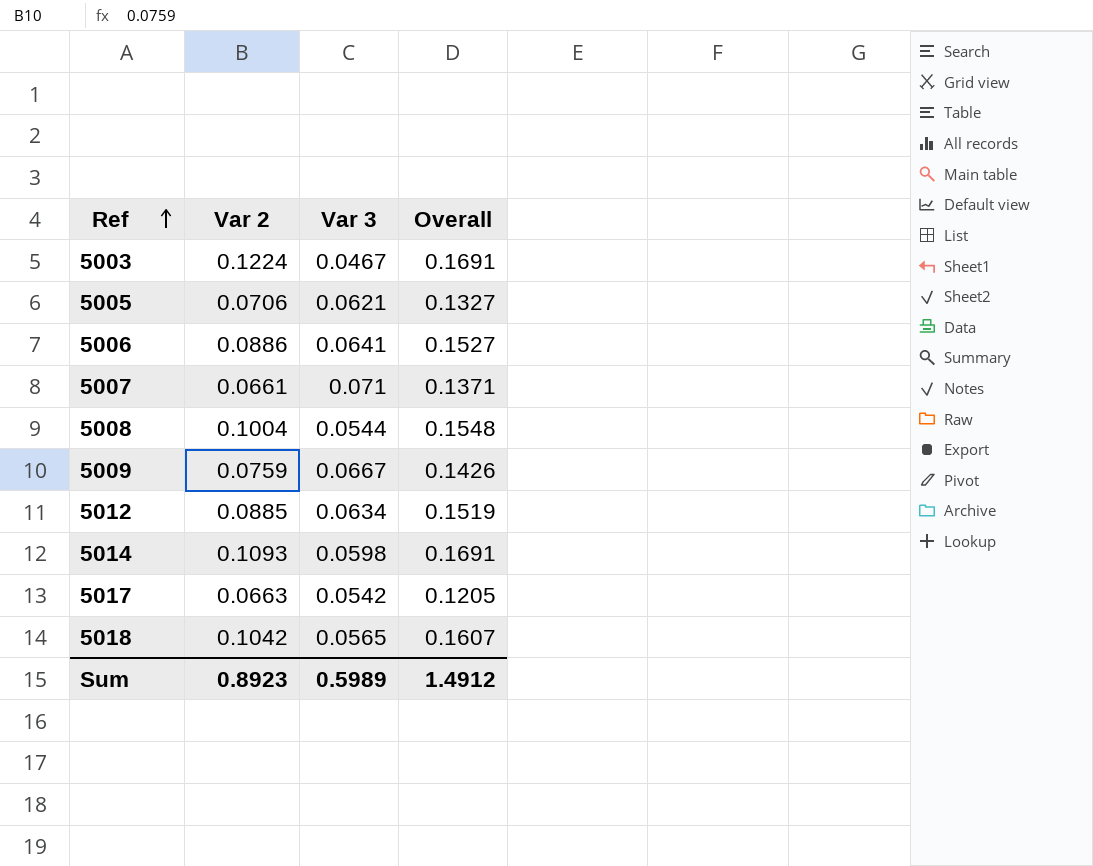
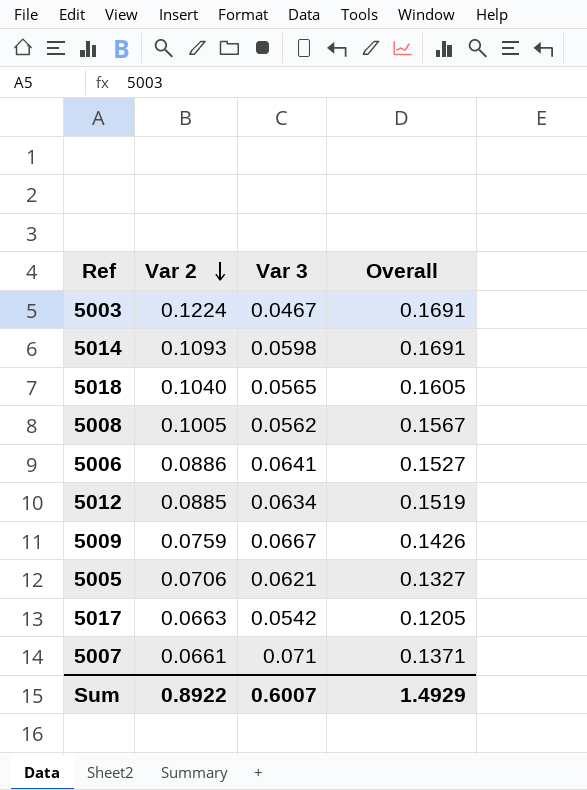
row order: Ref ascending -> Var 2 descending
5018 | Var 2: 0.1042 -> 0.1040
5018 | Overall: 0.1607 -> 0.1605
5008 | Var 2: 0.1004 -> 0.1005
5008 | Var 3: 0.0544 -> 0.0562
5008 | Overall: 0.1548 -> 0.1567
Sum | Var 2: 0.8923 -> 0.8922
Sum | Var 3: 0.5989 -> 0.6007
Sum | Overall: 1.4912 -> 1.4929

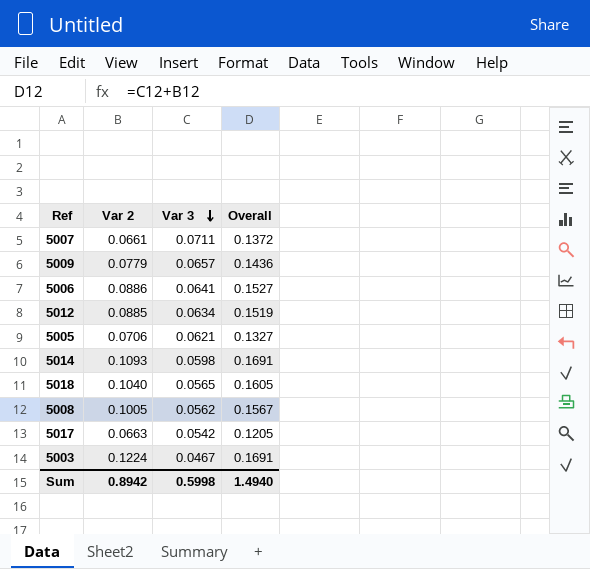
row order: Var 2 descending -> Var 3 descending
5007 | Var 3: 0.071 -> 0.0711
5007 | Overall: 0.1371 -> 0.1372
5009 | Var 2: 0.0759 -> 0.0779
5009 | Var 3: 0.0667 -> 0.0657
5009 | Overall: 0.1426 -> 0.1436
Sum | Var 2: 0.8922 -> 0.8942
Sum | Var 3: 0.6007 -> 0.5998
Sum | Overall: 1.4929 -> 1.4940

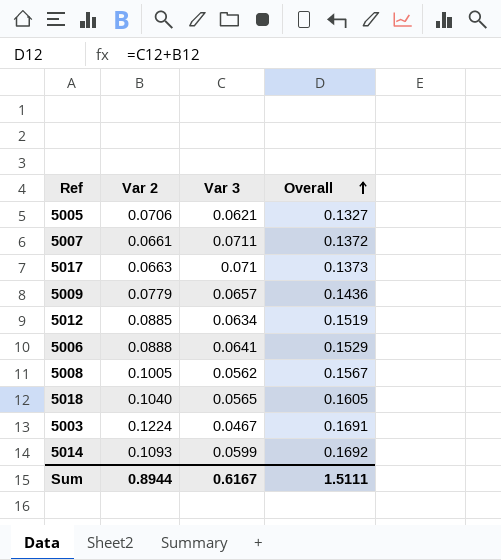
row order: Var 3 descending -> Overall ascending
5017 | Var 3: 0.0542 -> 0.071
5017 | Overall: 0.1205 -> 0.1373
5006 | Var 2: 0.0886 -> 0.0888
5006 | Overall: 0.1527 -> 0.1529
5014 | Var 3: 0.0598 -> 0.0599
5014 | Overall: 0.1691 -> 0.1692
Sum | Var 2: 0.8942 -> 0.8944
Sum | Var 3: 0.5998 -> 0.6167
Sum | Overall: 1.4940 -> 1.5111

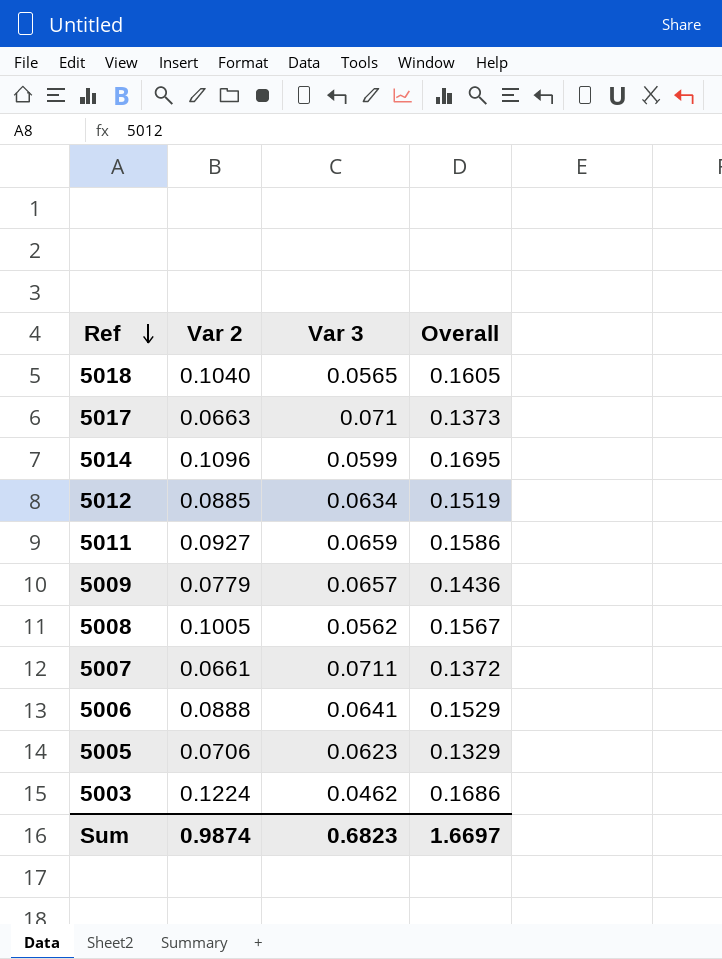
row order: Overall ascending -> Ref descending
5014 | Var 2: 0.1093 -> 0.1096
5014 | Overall: 0.1692 -> 0.1695
row 5011: none -> 0.0927 | 0.0659 | 0.1586
5005 | Var 3: 0.0621 -> 0.0623
5005 | Overall: 0.1327 -> 0.1329
5003 | Var 3: 0.0467 -> 0.0462
5003 | Overall: 0.1691 -> 0.1686
Sum | Var 2: 0.8944 -> 0.9874
Sum | Var 3: 0.6167 -> 0.6823
Sum | Overall: 1.5111 -> 1.6697

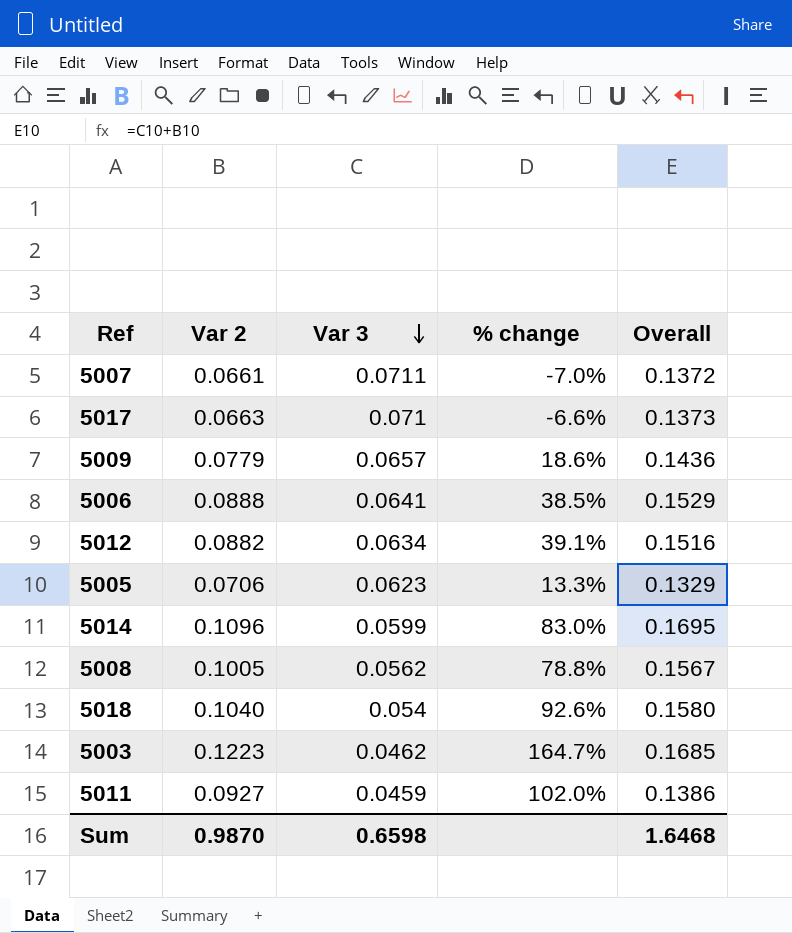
row order: Ref descending -> Var 3 descending
column % change | formula: none -> ([Var 2] - [Var 3]) / [Var 3]
5012 | Var 2: 0.0885 -> 0.0882
5012 | Overall: 0.1519 -> 0.1516
5018 | Var 3: 0.0565 -> 0.054
5018 | Overall: 0.1605 -> 0.1580
5003 | Var 2: 0.1224 -> 0.1223
5003 | Overall: 0.1686 -> 0.1685
5011 | Var 3: 0.0659 -> 0.0459
5011 | Overall: 0.1586 -> 0.1386
Sum | Var 2: 0.9874 -> 0.9870
Sum | Var 3: 0.6823 -> 0.6598
Sum | Overall: 1.6697 -> 1.6468

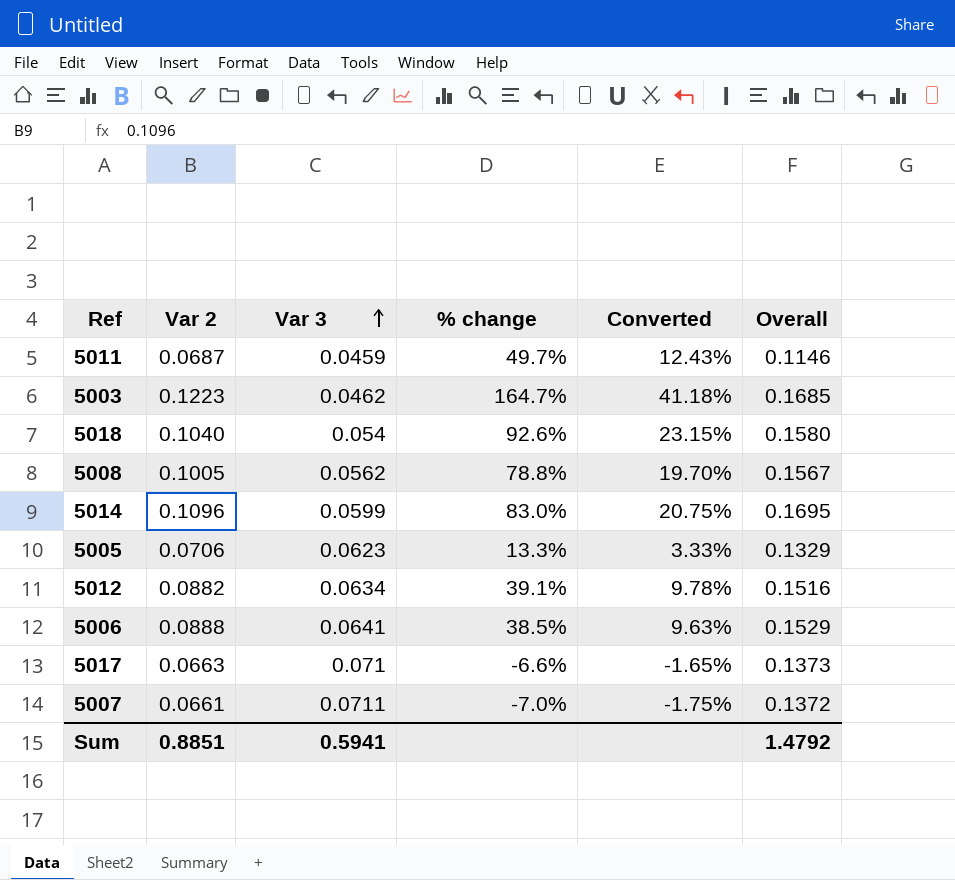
row order: Var 3 descending -> Var 3 ascending
column Converted | formula: none -> [% change] * 0.25
row 5009: 0.0779 | 0.0657 | 18.6% | 0.1436 -> none
5011 | Var 2: 0.0927 -> 0.0687
5011 | % change: 102.0% -> 49.7%
5011 | Overall: 0.1386 -> 0.1146
Sum | Var 2: 0.9870 -> 0.8851
Sum | Var 3: 0.6598 -> 0.5941
Sum | Overall: 1.6468 -> 1.4792

